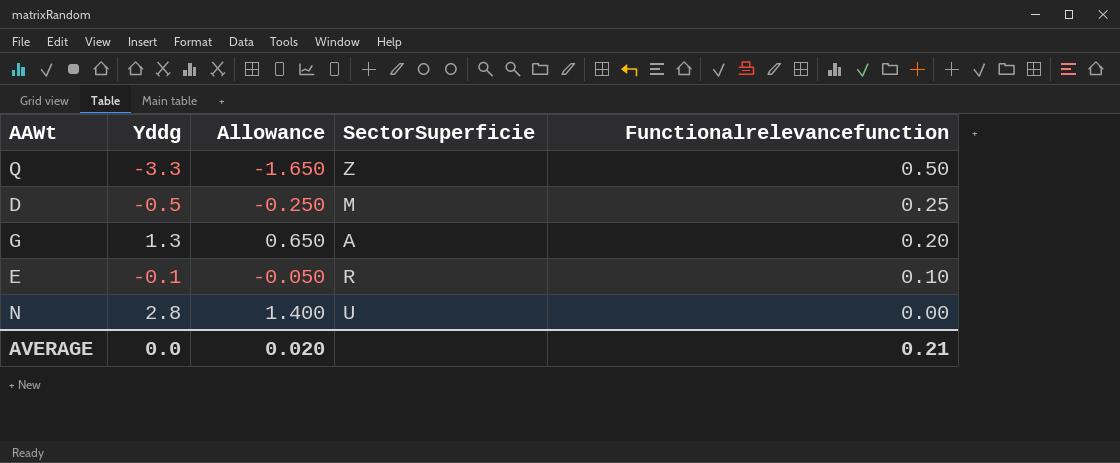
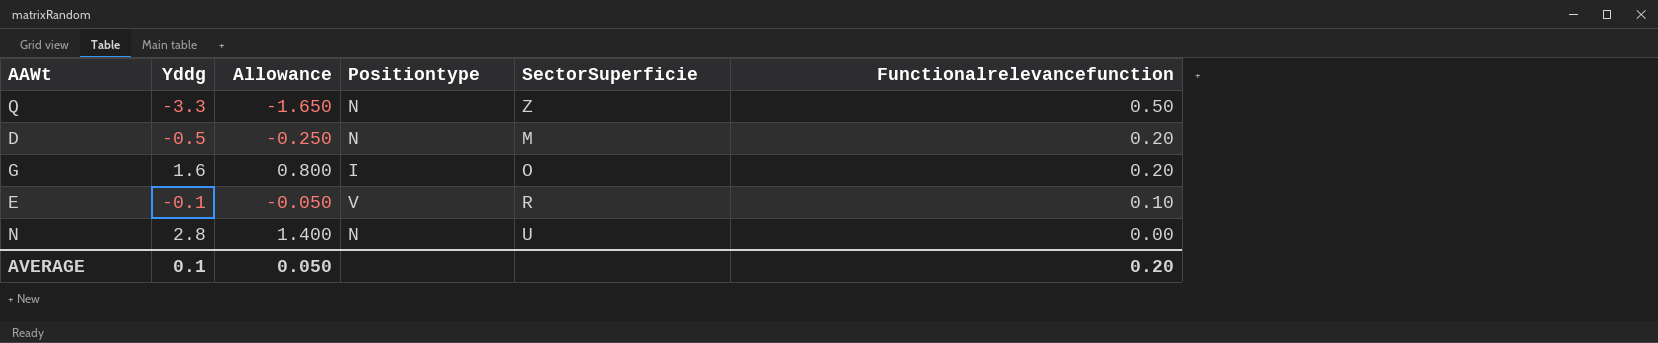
column Positiontype | position: none -> 4
D | Functionalrelevancefunction: 0.25 -> 0.20
G | Yddg: 1.3 -> 1.6
G | Allowance: 0.650 -> 0.800
G | SectorSuperficie: A -> O
AVERAGE | Yddg: 0.0 -> 0.1
AVERAGE | Allowance: 0.020 -> 0.050
AVERAGE | Functionalrelevancefunction: 0.21 -> 0.20

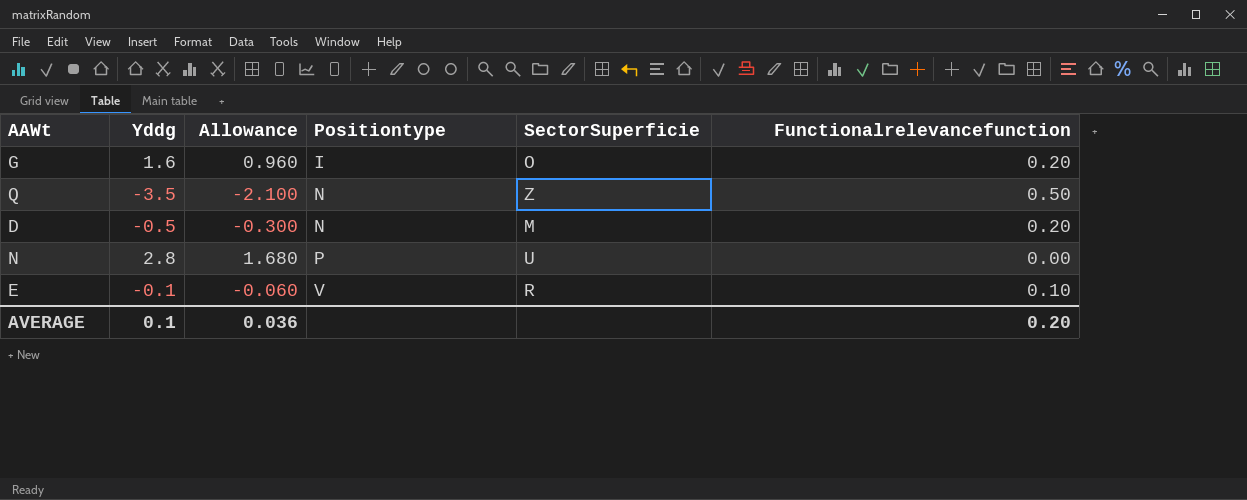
row order: Functionalrelevancefunction descending -> Positiontype ascending
column Allowance | formula: [Yddg] * 0.5 -> [Yddg] * 0.6
Q | Yddg: -3.3 -> -3.5
N | Positiontype: N -> P
AVERAGE | Allowance: 0.050 -> 0.036

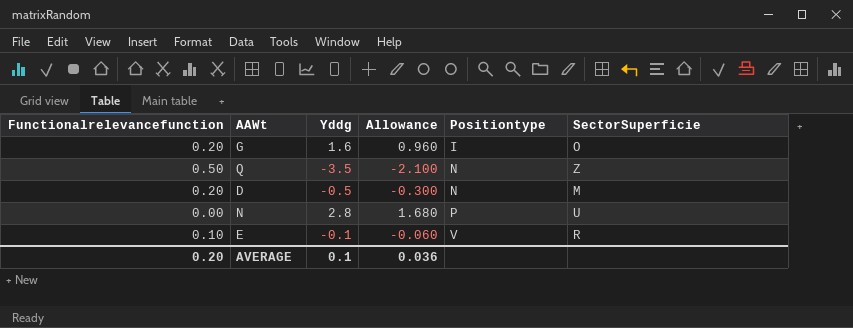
column Functionalrelevancefunction | position: 6 -> 1

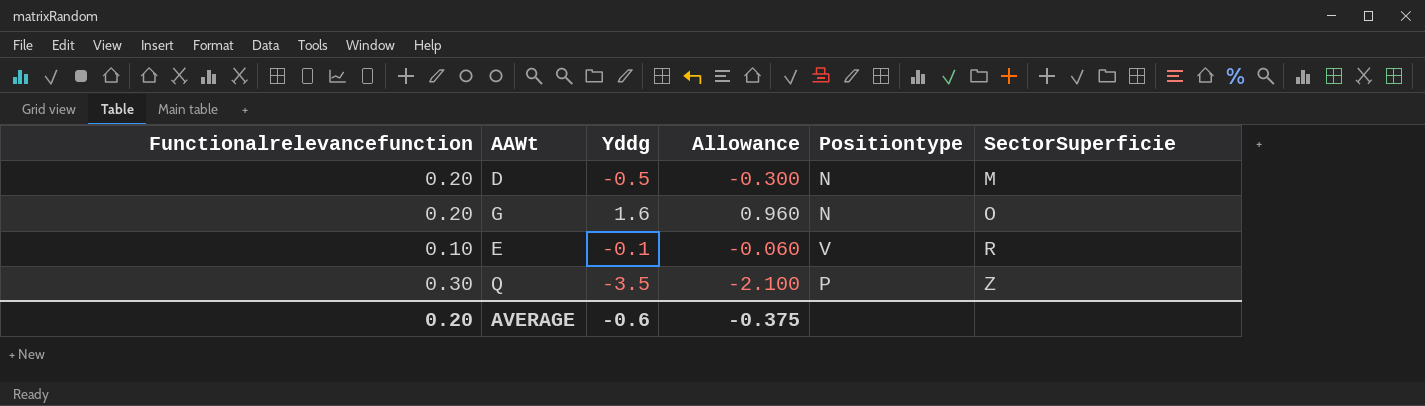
row order: Positiontype ascending -> SectorSuperficie ascending
row N: 0.00 | 2.8 | 1.680 | P | U -> none
G | Positiontype: I -> N
Q | Functionalrelevancefunction: 0.50 -> 0.30
Q | Positiontype: N -> P
AVERAGE | Yddg: 0.1 -> -0.6
AVERAGE | Allowance: 0.036 -> -0.375

